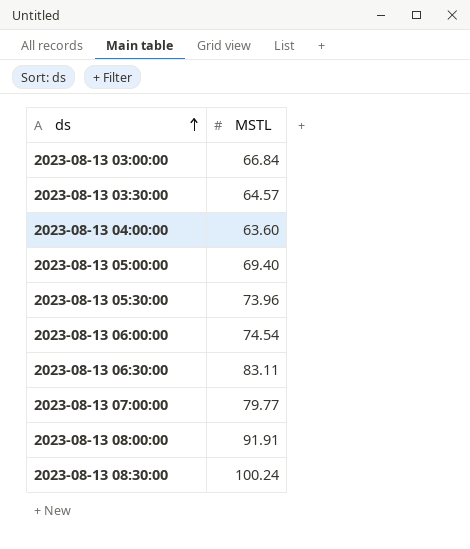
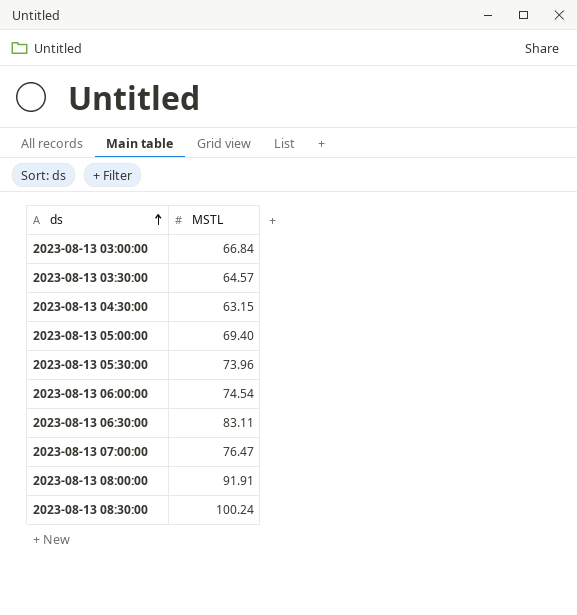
row 2023-08-13 04:00:00: 63.60 -> none
row 2023-08-13 04:30:00: none -> 63.15
2023-08-13 07:00:00 | MSTL: 79.77 -> 76.47

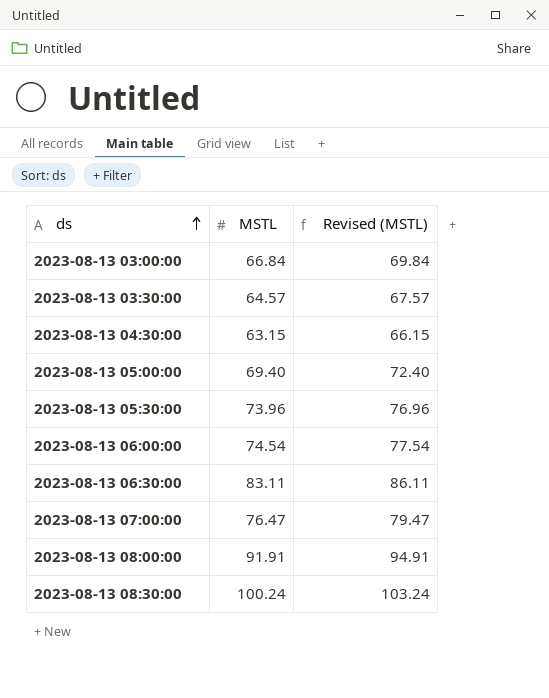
column Revised (MSTL) | formula: none -> [MSTL] + 3

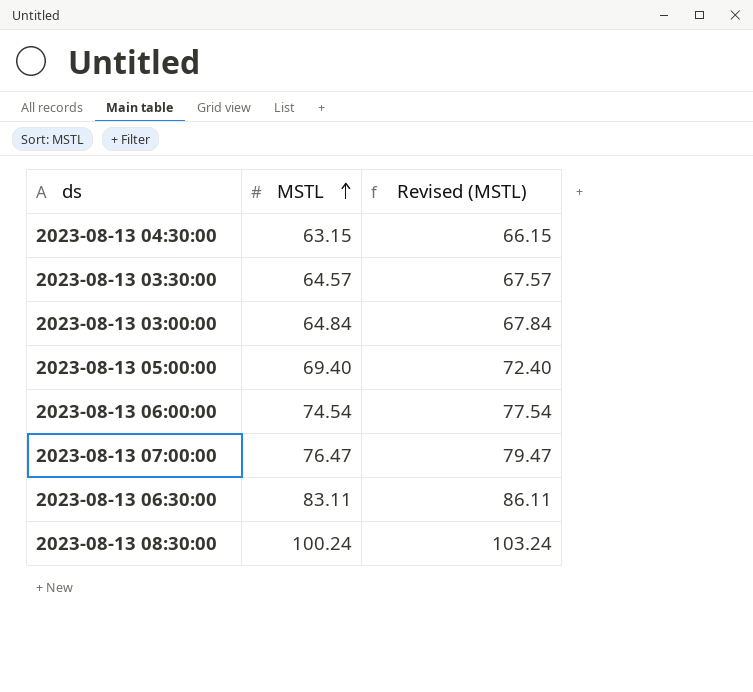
row order: ds ascending -> MSTL ascending
row 2023-08-13 05:30:00: 73.96 | 76.96 -> none
row 2023-08-13 08:00:00: 91.91 | 94.91 -> none
2023-08-13 03:00:00 | MSTL: 66.84 -> 64.84
2023-08-13 03:00:00 | Revised (MSTL): 69.84 -> 67.84

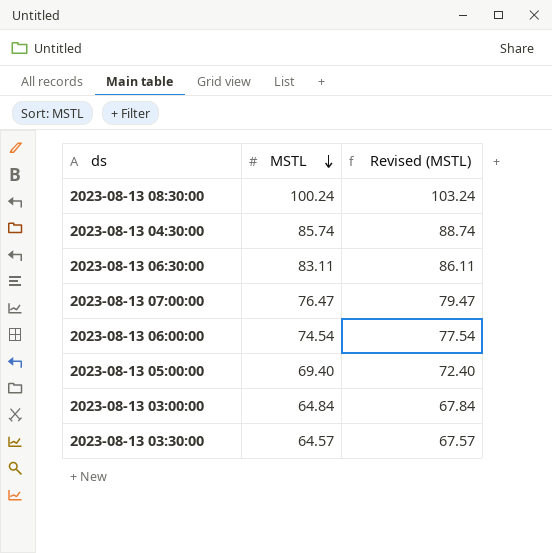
row order: MSTL ascending -> MSTL descending
2023-08-13 04:30:00 | MSTL: 63.15 -> 85.74
2023-08-13 04:30:00 | Revised (MSTL): 66.15 -> 88.74

